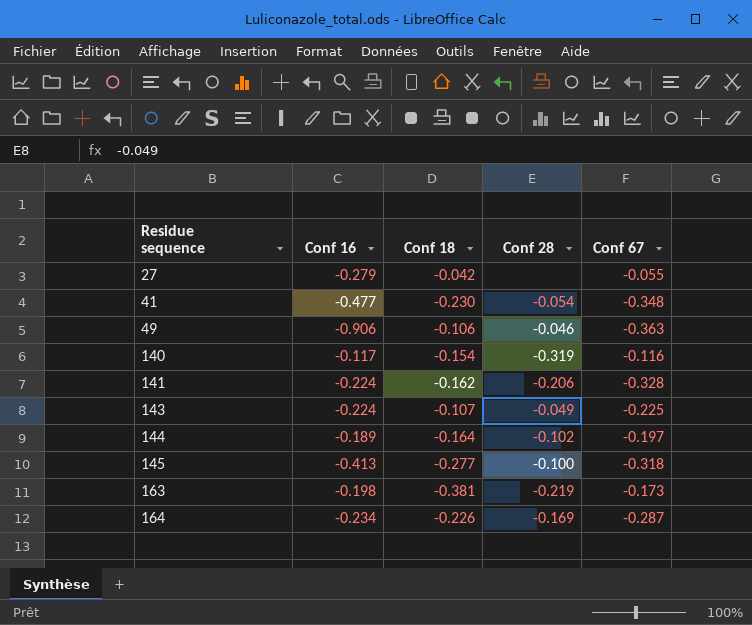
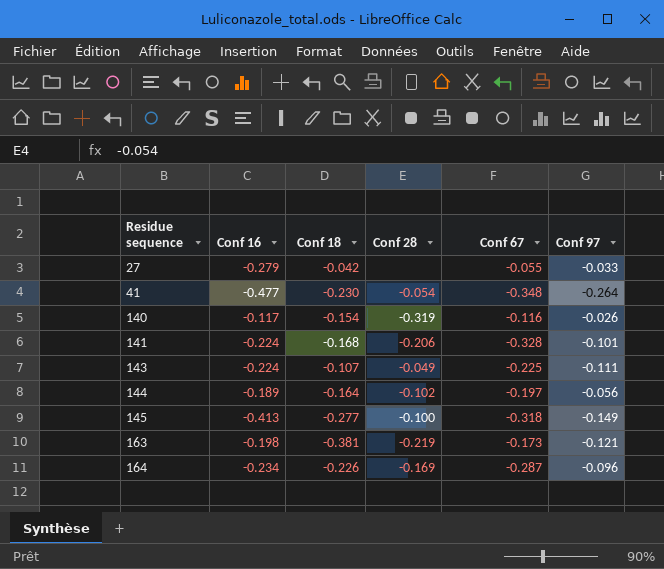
column Conf 97 | position: none -> 6
row 49: -0.906 | -0.106 | -0.046 | -0.363 -> none
141 | Conf 18: -0.162 -> -0.168

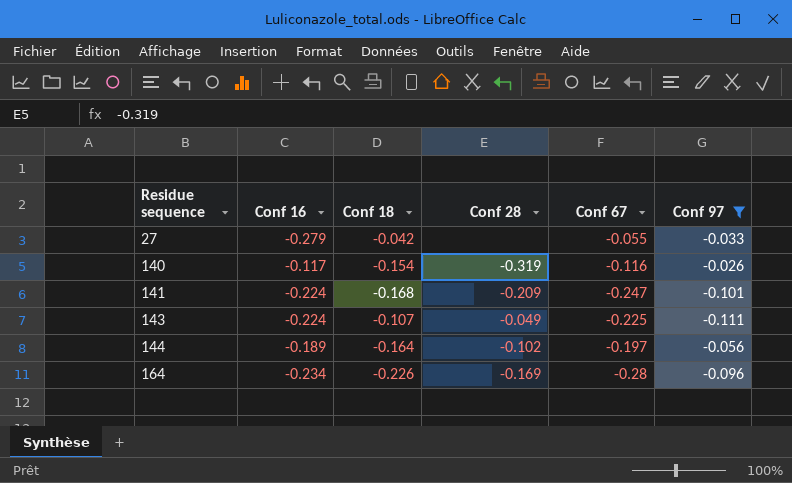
filter: none -> Conf 97 >= -0.111
141 | Conf 28: -0.206 -> -0.209
141 | Conf 67: -0.328 -> -0.247
164 | Conf 67: -0.287 -> -0.28

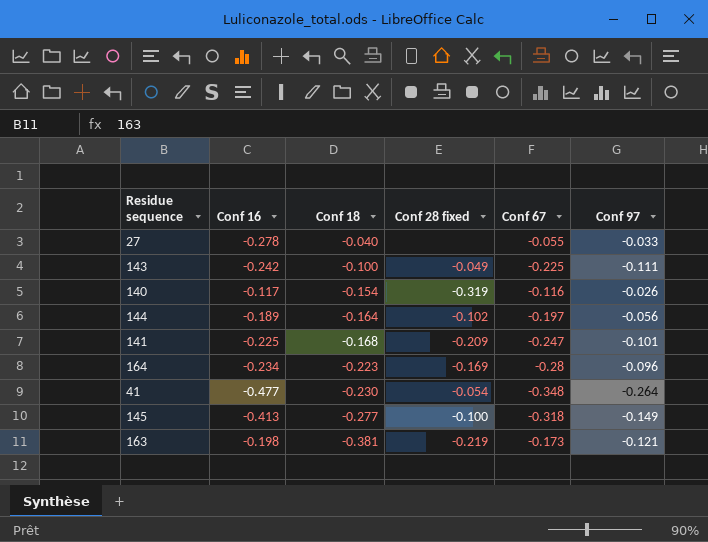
filter: Conf 97 >= -0.111 -> none
row order: Residue sequence ascending -> Conf 18 descending
column name: Conf 28 -> Conf 28 fixed
27 | Conf 16: -0.279 -> -0.278
27 | Conf 18: -0.042 -> -0.040
143 | Conf 16: -0.224 -> -0.242
143 | Conf 18: -0.107 -> -0.100
141 | Conf 16: -0.224 -> -0.225
164 | Conf 18: -0.226 -> -0.223

